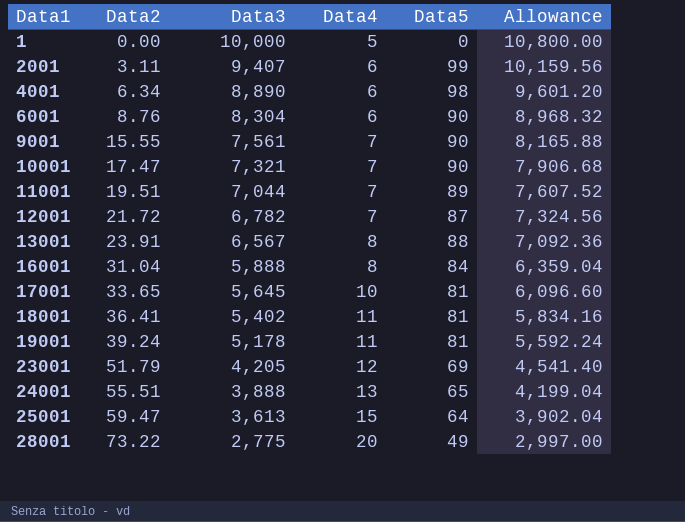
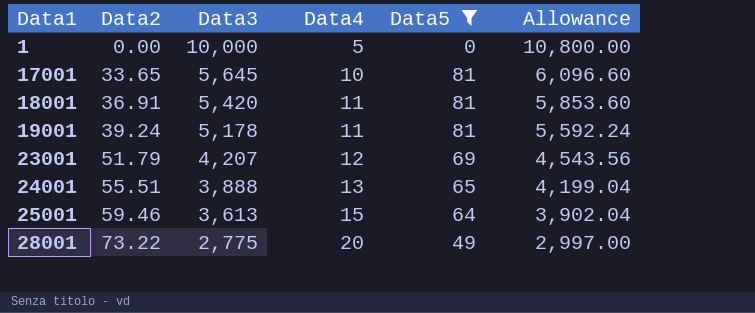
filter: none -> Data5 <= 81
18001 | Data2: 36.41 -> 36.91
18001 | Data3: 5,402 -> 5,420
18001 | Allowance: 5,834.16 -> 5,853.60
23001 | Data3: 4,205 -> 4,207
23001 | Allowance: 4,541.40 -> 4,543.56
25001 | Data2: 59.47 -> 59.46

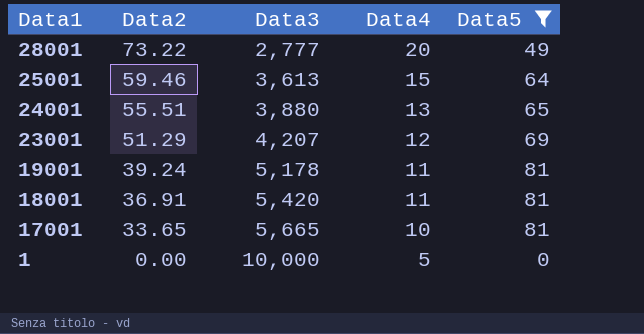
row order: Data1 ascending -> Data1 descending
column Allowance | formula: [Data3] * 1.08 -> none
28001 | Data3: 2,775 -> 2,777
24001 | Data3: 3,888 -> 3,880
23001 | Data2: 51.79 -> 51.29
17001 | Data3: 5,645 -> 5,665

